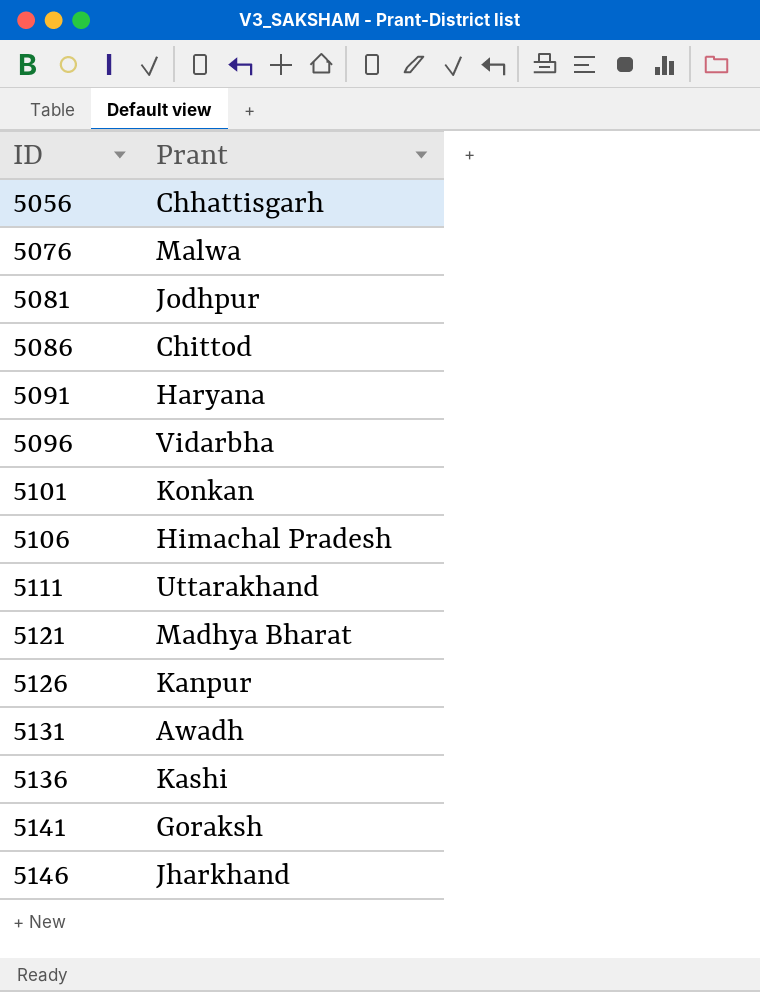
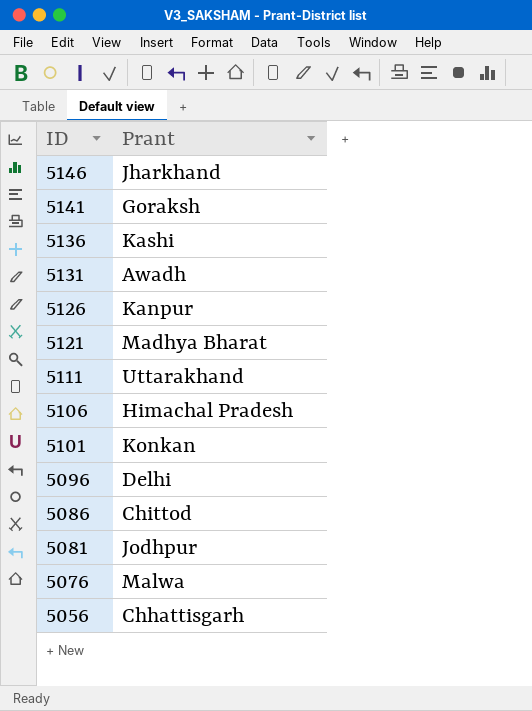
row order: ID ascending -> ID descending
row 5091: Haryana -> none
5096 | Prant: Vidarbha -> Delhi

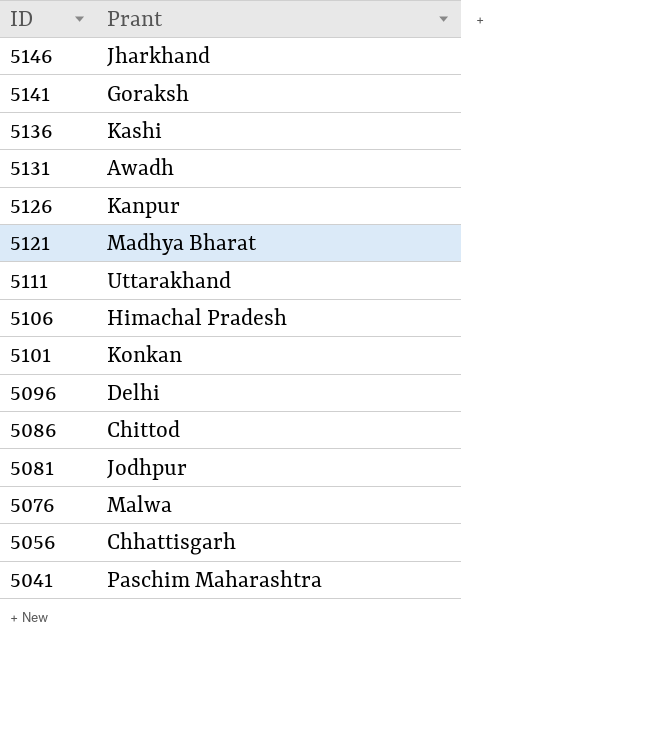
row 5041: none -> Paschim Maharashtra

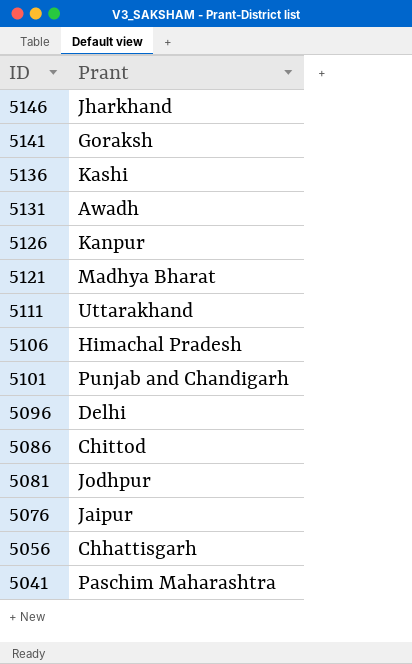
5101 | Prant: Konkan -> Punjab and Chandigarh
5076 | Prant: Malwa -> Jaipur

